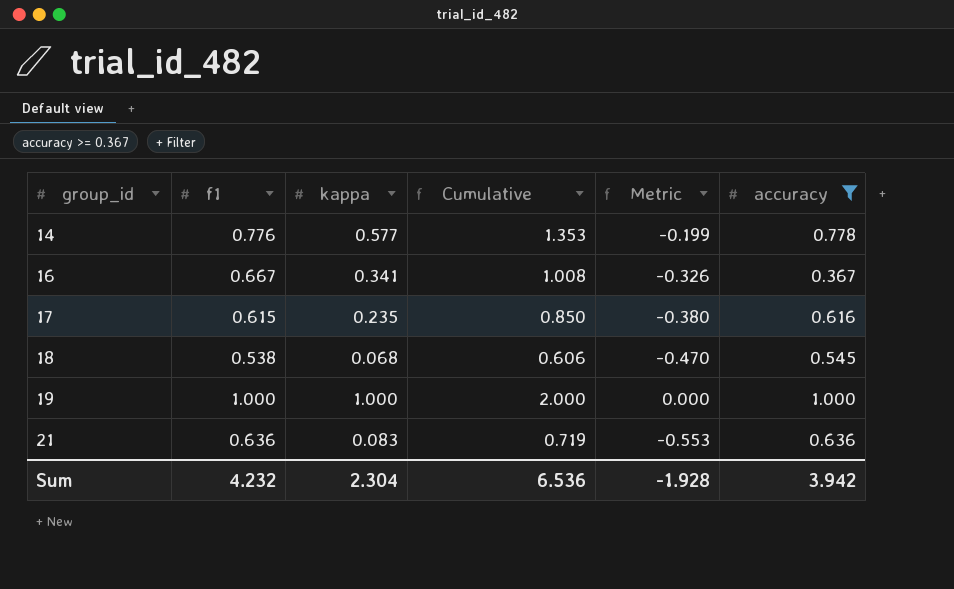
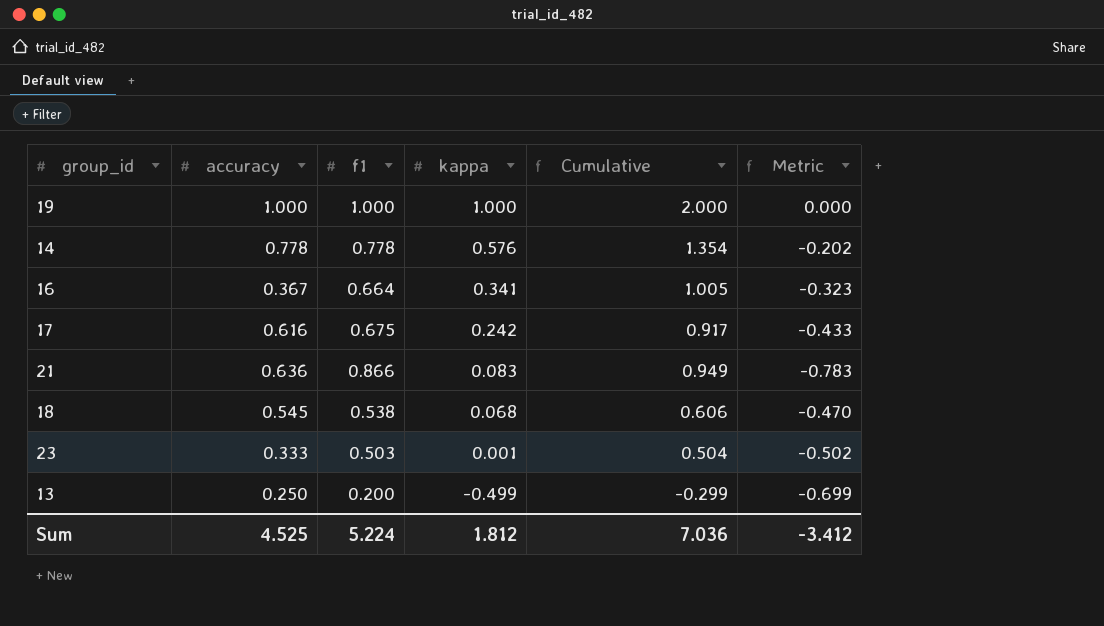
filter: accuracy >= 0.367 -> none
row order: group_id ascending -> kappa descending
column accuracy | position: 6 -> 2
14 | f1: 0.776 -> 0.778
14 | kappa: 0.577 -> 0.576
14 | Cumulative: 1.353 -> 1.354
14 | Metric: -0.199 -> -0.202
16 | f1: 0.667 -> 0.664
16 | Cumulative: 1.008 -> 1.005
16 | Metric: -0.326 -> -0.323
17 | f1: 0.615 -> 0.675
17 | kappa: 0.235 -> 0.242
17 | Cumulative: 0.850 -> 0.917
17 | Metric: -0.380 -> -0.433
21 | f1: 0.636 -> 0.866
21 | Cumulative: 0.719 -> 0.949
21 | Metric: -0.553 -> -0.783
Sum | accuracy: 3.942 -> 4.525
Sum | f1: 4.232 -> 5.224
Sum | kappa: 2.304 -> 1.812
Sum | Cumulative: 6.536 -> 7.036
Sum | Metric: -1.928 -> -3.412

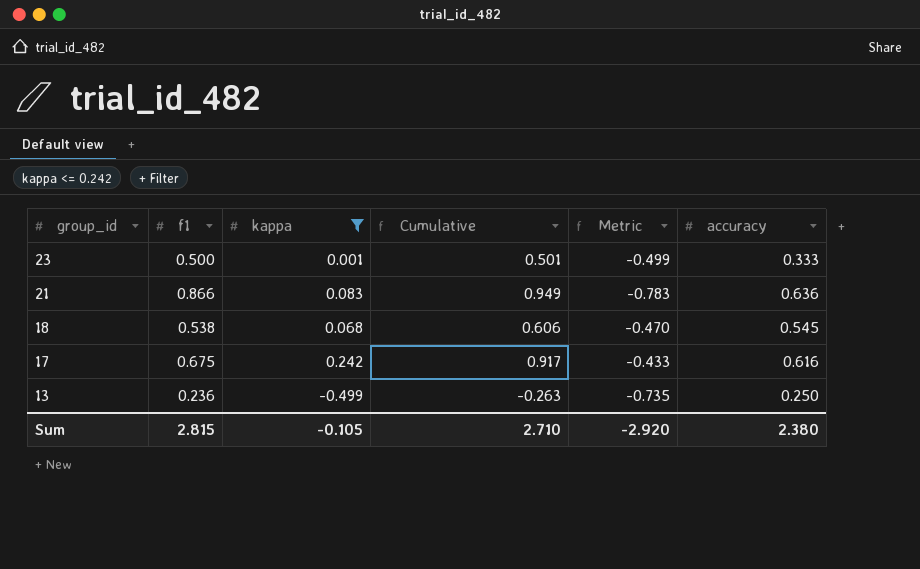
filter: none -> kappa <= 0.242
row order: kappa descending -> group_id descending
column accuracy | position: 2 -> 6
23 | f1: 0.503 -> 0.500
23 | Cumulative: 0.504 -> 0.501
23 | Metric: -0.502 -> -0.499
13 | f1: 0.200 -> 0.236
13 | Cumulative: -0.299 -> -0.263
13 | Metric: -0.699 -> -0.735
Sum | f1: 5.224 -> 2.815
Sum | kappa: 1.812 -> -0.105
Sum | Cumulative: 7.036 -> 2.710
Sum | Metric: -3.412 -> -2.920
Sum | accuracy: 4.525 -> 2.380

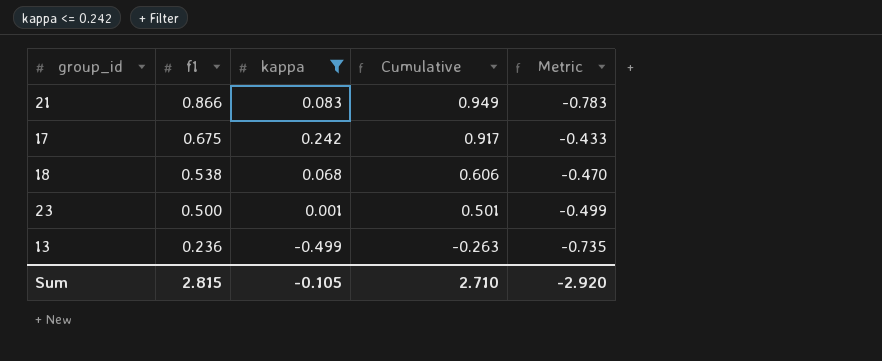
row order: group_id descending -> f1 descending
column accuracy | position: 6 -> none

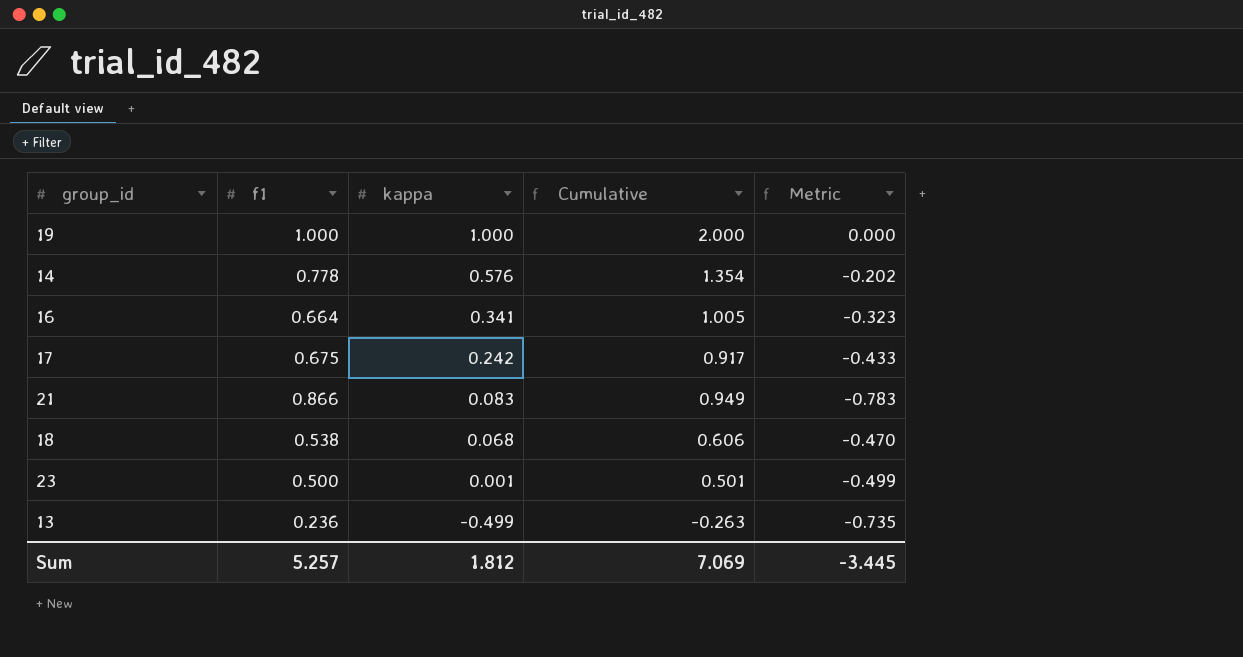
filter: kappa <= 0.242 -> none
row order: f1 descending -> kappa descending
Sum | f1: 2.815 -> 5.257
Sum | kappa: -0.105 -> 1.812
Sum | Cumulative: 2.710 -> 7.069
Sum | Metric: -2.920 -> -3.445

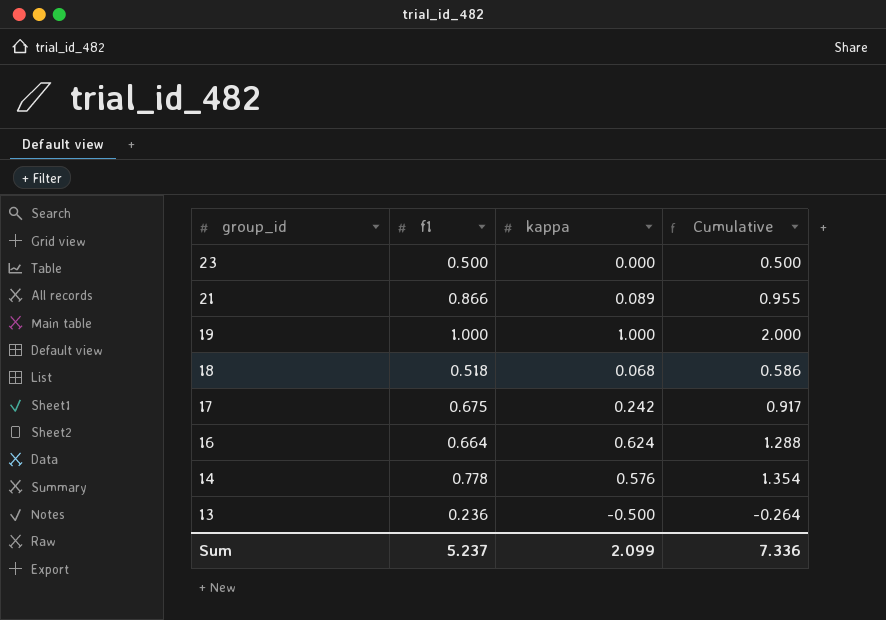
row order: kappa descending -> group_id descending
column Metric | formula: [kappa] - [f1] -> none
23 | kappa: 0.001 -> 0.000
23 | Cumulative: 0.501 -> 0.500
21 | kappa: 0.083 -> 0.089
21 | Cumulative: 0.949 -> 0.955
18 | f1: 0.538 -> 0.518
18 | Cumulative: 0.606 -> 0.586
16 | kappa: 0.341 -> 0.624
16 | Cumulative: 1.005 -> 1.288
13 | kappa: -0.499 -> -0.500
13 | Cumulative: -0.263 -> -0.264
Sum | f1: 5.257 -> 5.237
Sum | kappa: 1.812 -> 2.099
Sum | Cumulative: 7.069 -> 7.336

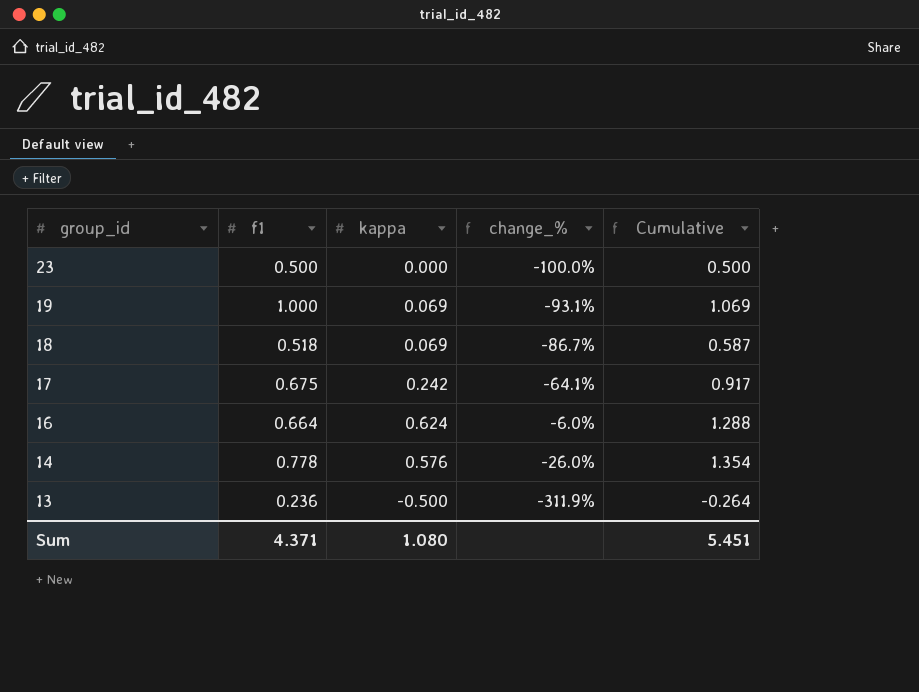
column change_% | formula: none -> ([kappa] - [f1]) / [f1]
row 21: 0.866 | 0.089 | 0.955 -> none
19 | kappa: 1.000 -> 0.069
19 | Cumulative: 2.000 -> 1.069
18 | kappa: 0.068 -> 0.069
18 | Cumulative: 0.586 -> 0.587
Sum | f1: 5.237 -> 4.371
Sum | kappa: 2.099 -> 1.080
Sum | Cumulative: 7.336 -> 5.451

